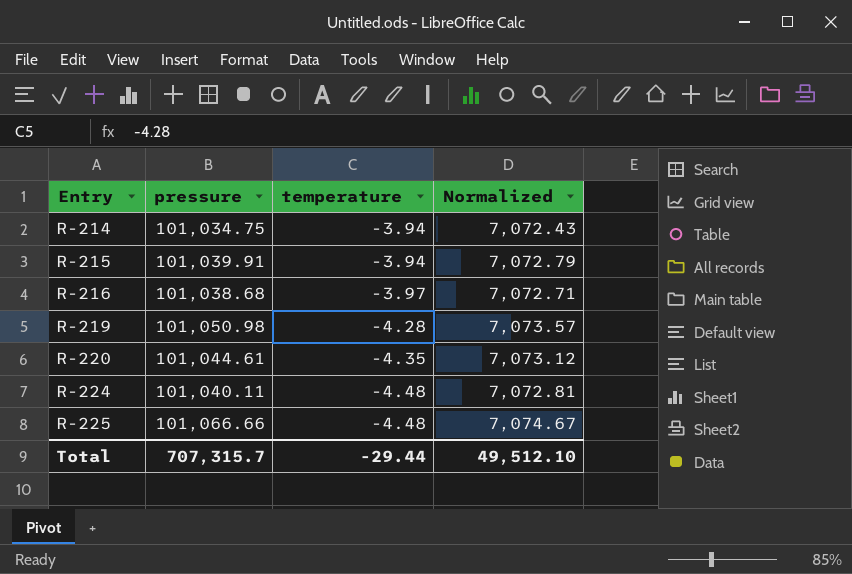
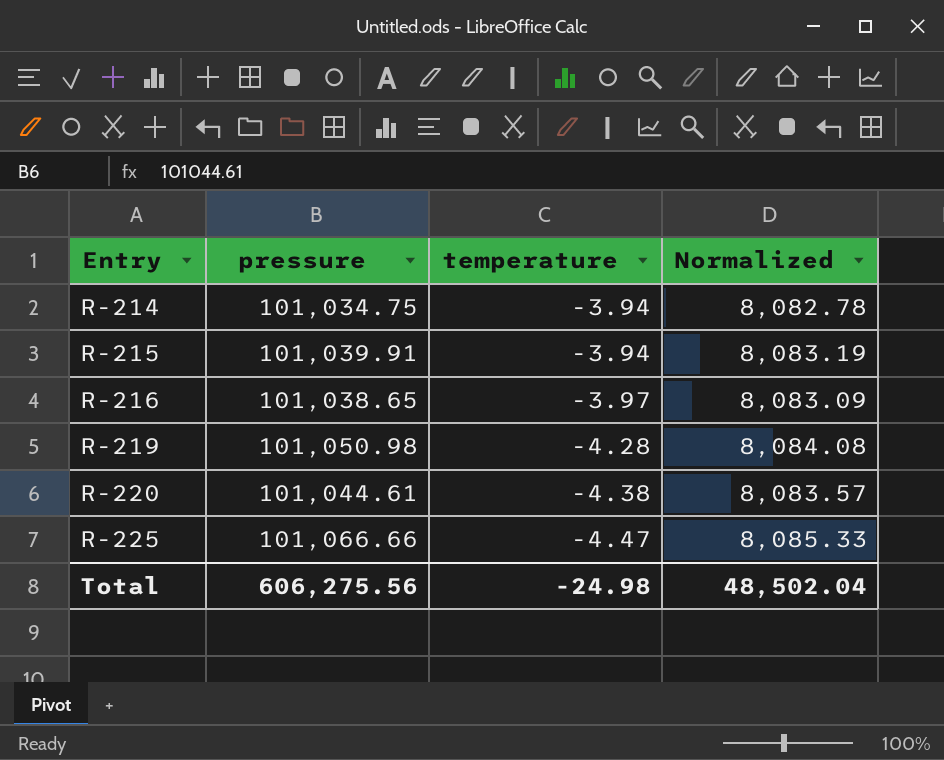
column Normalized | formula: [pressure] * 0.07 -> [pressure] * 0.08
row R-224: 101,040.11 | -4.48 | 7,072.81 -> none
R-216 | pressure: 101,038.68 -> 101,038.65
R-220 | temperature: -4.35 -> -4.38
R-225 | temperature: -4.48 -> -4.47
Total | pressure: 707,315.7 -> 606,275.56
Total | temperature: -29.44 -> -24.98
Total | Normalized: 49,512.10 -> 48,502.04

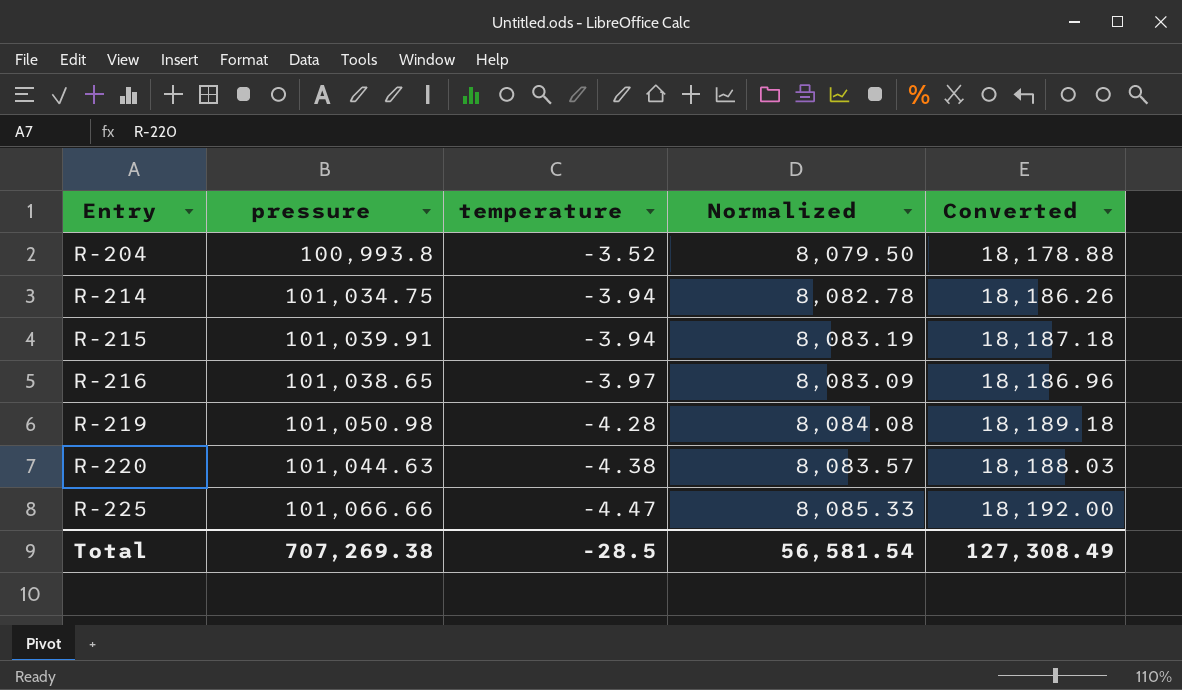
column Converted | formula: none -> [pressure] * 0.18
row R-204: none -> 100,993.8 | -3.52 | 8,079.50 | 18,178.88
R-220 | pressure: 101,044.61 -> 101,044.63
Total | pressure: 606,275.56 -> 707,269.38
Total | temperature: -24.98 -> -28.5
Total | Normalized: 48,502.04 -> 56,581.54

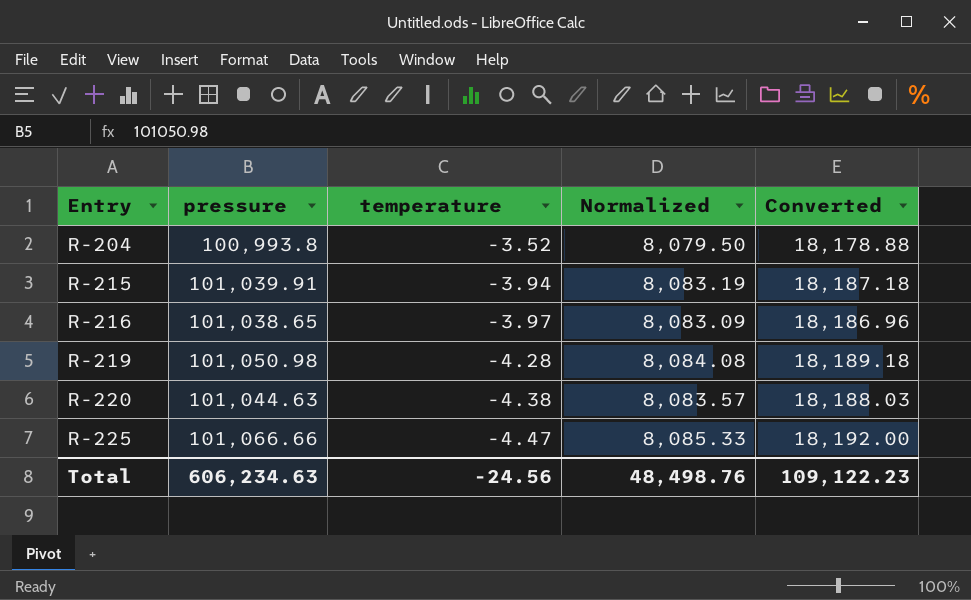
row R-214: 101,034.75 | -3.94 | 8,082.78 | 18,186.26 -> none
Total | pressure: 707,269.38 -> 606,234.63
Total | temperature: -28.5 -> -24.56
Total | Normalized: 56,581.54 -> 48,498.76
Total | Converted: 127,308.49 -> 109,122.23

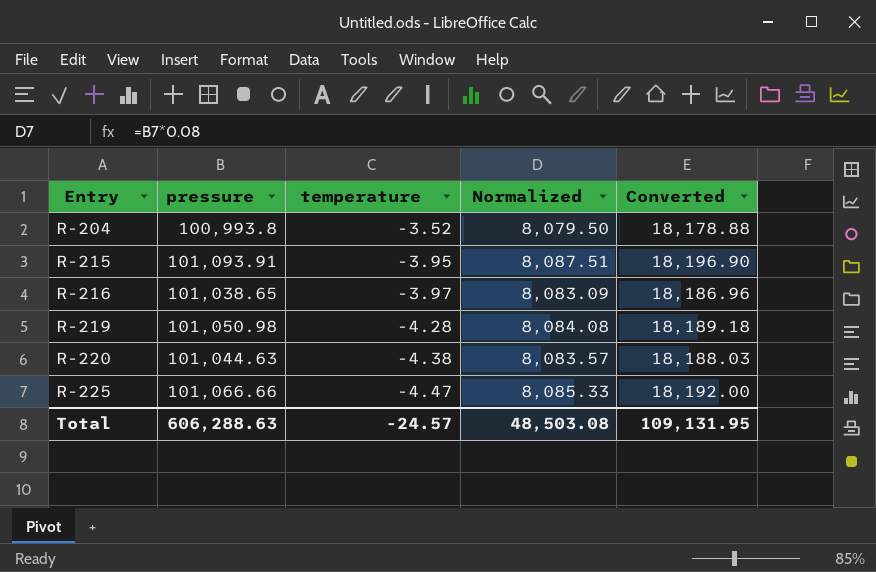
R-215 | pressure: 101,039.91 -> 101,093.91
R-215 | temperature: -3.94 -> -3.95
R-215 | Normalized: 8,083.19 -> 8,087.51
R-215 | Converted: 18,187.18 -> 18,196.90
Total | pressure: 606,234.63 -> 606,288.63
Total | temperature: -24.56 -> -24.57
Total | Normalized: 48,498.76 -> 48,503.08
Total | Converted: 109,122.23 -> 109,131.95

